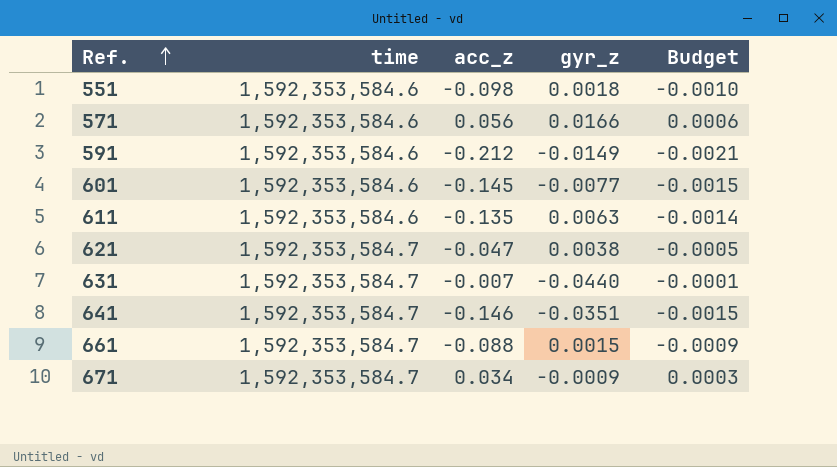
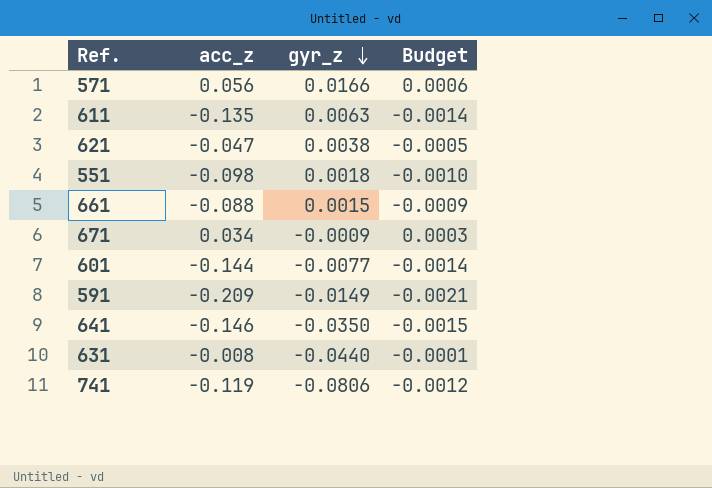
row order: Ref. ascending -> gyr_z descending
column time | position: 2 -> none
601 | acc_z: -0.145 -> -0.144
601 | Budget: -0.0015 -> -0.0014
591 | acc_z: -0.212 -> -0.209
641 | gyr_z: -0.0351 -> -0.0350
631 | acc_z: -0.007 -> -0.008
row 741: none -> -0.119 | -0.0806 | -0.0012

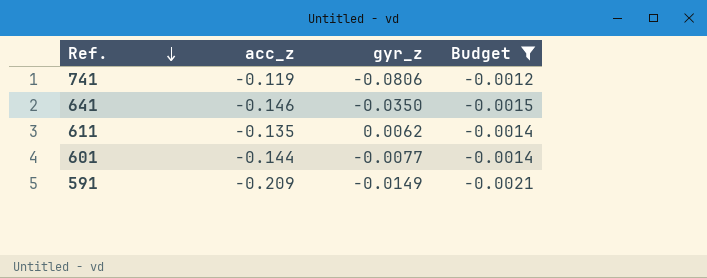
filter: none -> Budget <= -0.0012
row order: gyr_z descending -> Ref. descending
611 | gyr_z: 0.0063 -> 0.0062

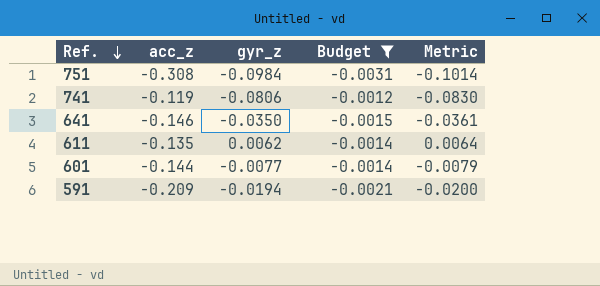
column Metric | formula: none -> [gyr_z] * 1.03
row 751: none -> -0.308 | -0.0984 | -0.0031 | -0.1014
591 | gyr_z: -0.0149 -> -0.0194

